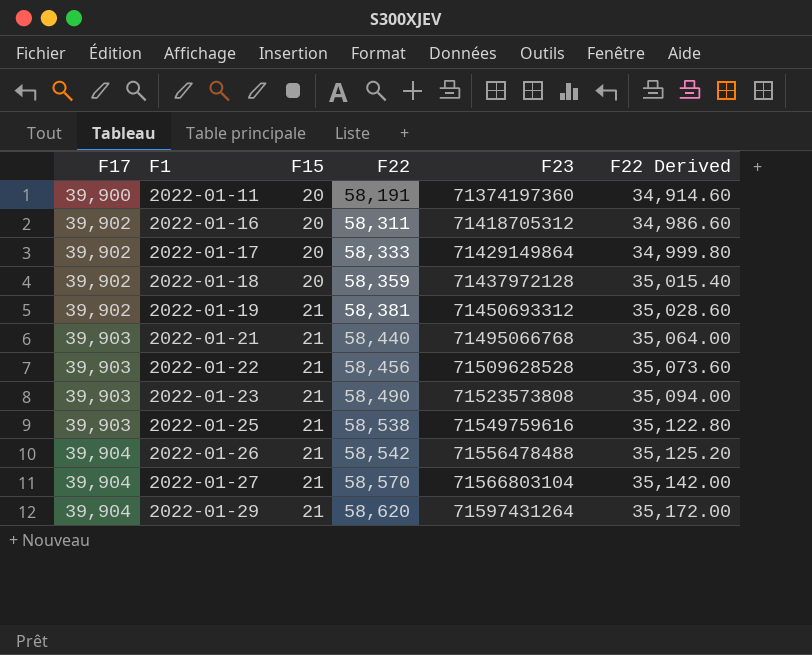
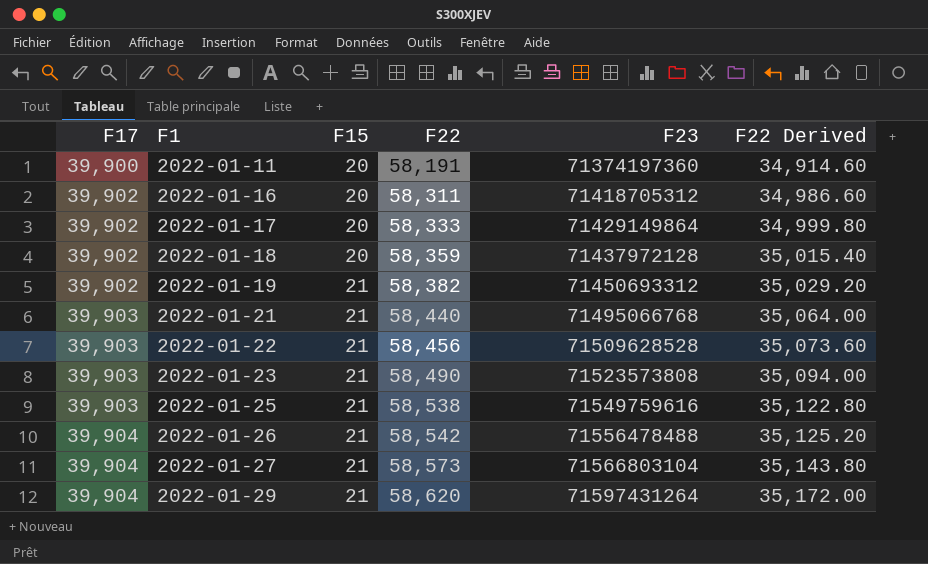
2022-01-19 | F22: 58,381 -> 58,382
2022-01-19 | F22 Derived: 35,028.60 -> 35,029.20
2022-01-27 | F22: 58,570 -> 58,573
2022-01-27 | F22 Derived: 35,142.00 -> 35,143.80

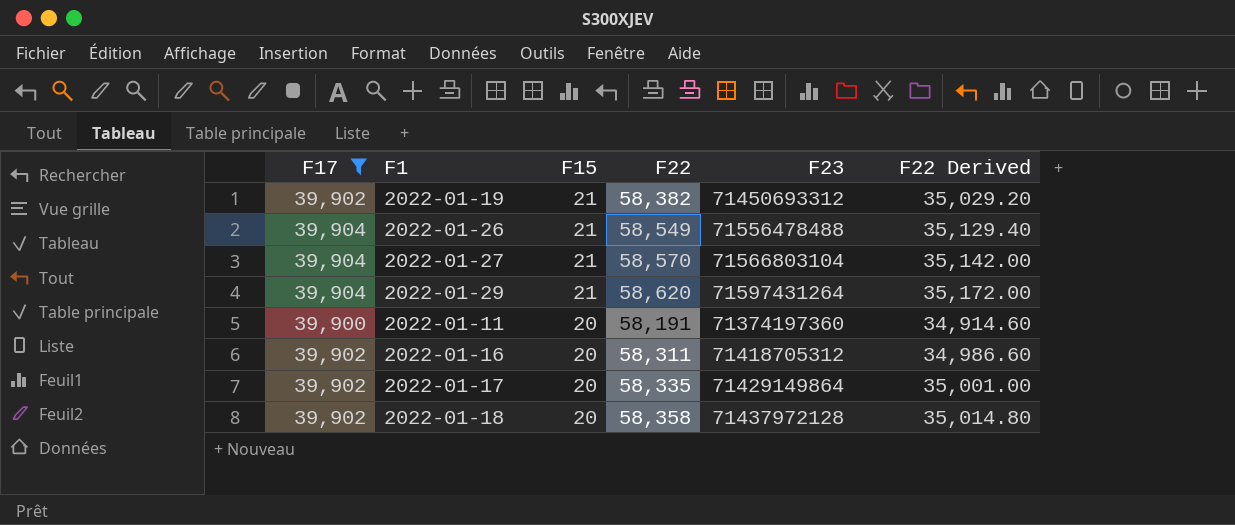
filter: none -> F17 != 39,903
row order: F17 ascending -> F15 descending
2022-01-26 | F22: 58,542 -> 58,549
2022-01-26 | F22 Derived: 35,125.20 -> 35,129.40
2022-01-27 | F22: 58,573 -> 58,570
2022-01-27 | F22 Derived: 35,143.80 -> 35,142.00
2022-01-17 | F22: 58,333 -> 58,335
2022-01-17 | F22 Derived: 34,999.80 -> 35,001.00
2022-01-18 | F22: 58,359 -> 58,358
2022-01-18 | F22 Derived: 35,015.40 -> 35,014.80

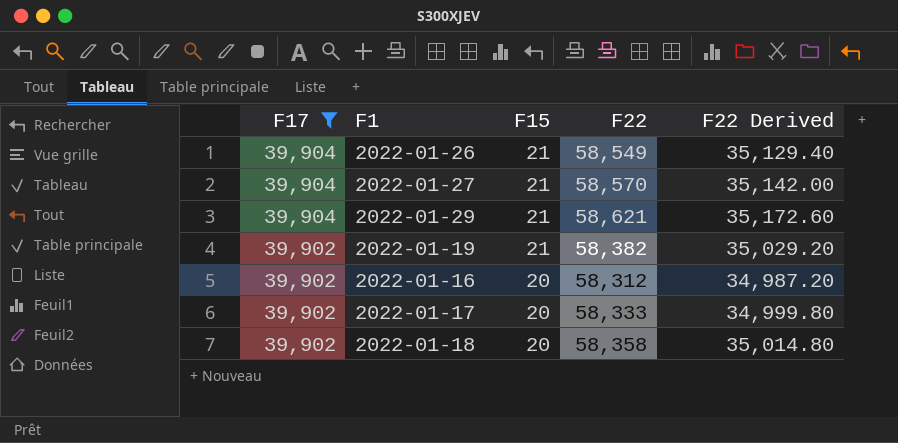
row order: F15 descending -> F17 descending
column F23 | position: 5 -> none
row 2022-01-11: 39,900 | 20 | 58,191 | 71374197360 | 34,914.60 -> none
2022-01-29 | F22: 58,620 -> 58,621
2022-01-29 | F22 Derived: 35,172.00 -> 35,172.60
2022-01-16 | F22: 58,311 -> 58,312
2022-01-16 | F22 Derived: 34,986.60 -> 34,987.20
2022-01-17 | F22: 58,335 -> 58,333
2022-01-17 | F22 Derived: 35,001.00 -> 34,999.80

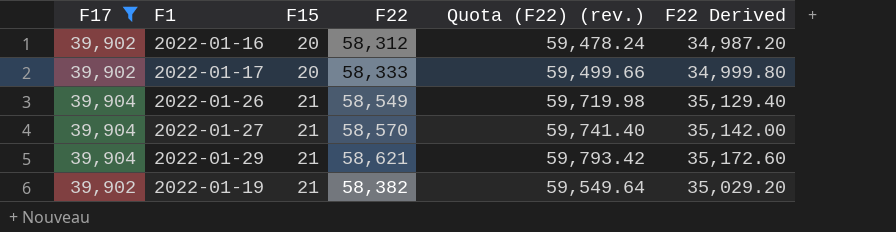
row order: F17 descending -> F15 ascending
column Quota (F22) (rev.) | formula: none -> [F22] * 1.02
row 2022-01-18: 39,902 | 20 | 58,358 | 35,014.80 -> none

